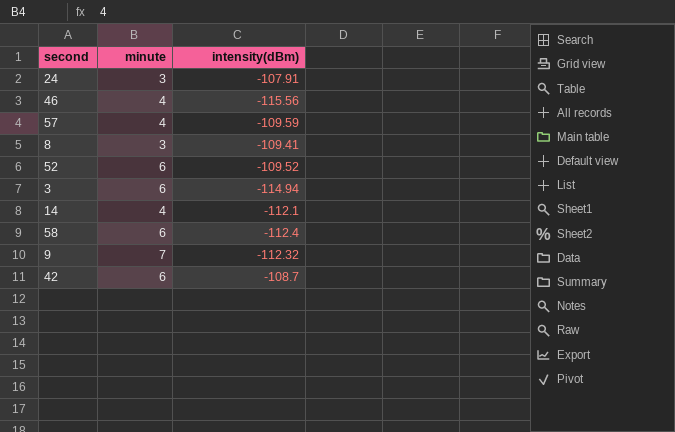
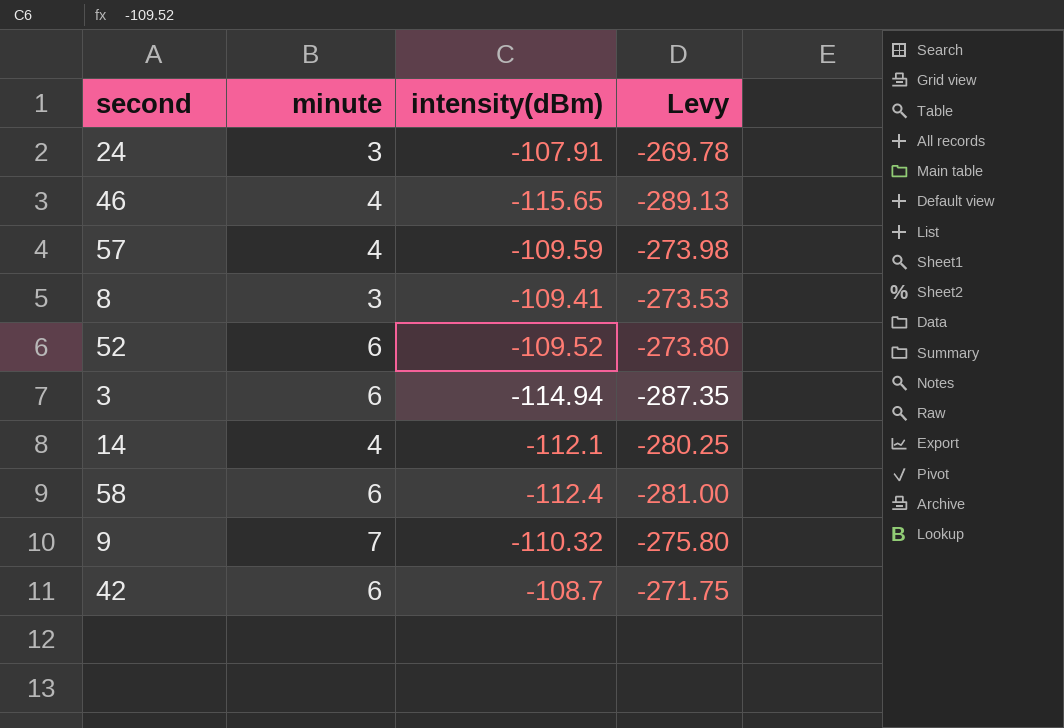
column Levy | formula: none -> [intensity(dBm)] * 2.5
46 | intensity(dBm): -115.56 -> -115.65
9 | intensity(dBm): -112.32 -> -110.32

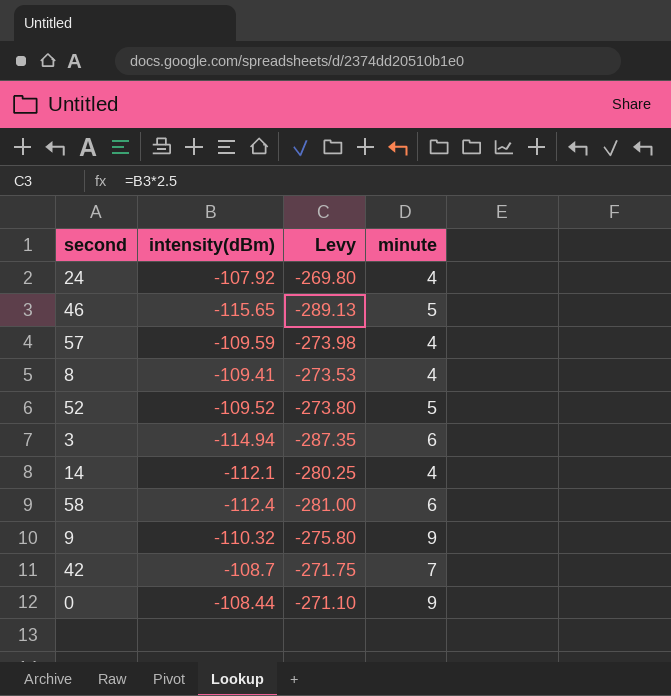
column minute | position: 2 -> 4
24 | intensity(dBm): -107.91 -> -107.92
24 | Levy: -269.78 -> -269.80
24 | minute: 3 -> 4
46 | minute: 4 -> 5
8 | minute: 3 -> 4
52 | minute: 6 -> 5
9 | minute: 7 -> 9
42 | minute: 6 -> 7
row 0: none -> -108.44 | -271.10 | 9

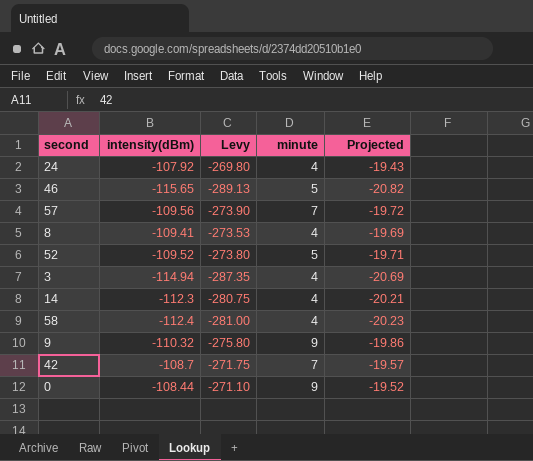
column Projected | formula: none -> [intensity(dBm)] * 0.18
57 | intensity(dBm): -109.59 -> -109.56
57 | Levy: -273.98 -> -273.90
57 | minute: 4 -> 7
3 | minute: 6 -> 4
14 | intensity(dBm): -112.1 -> -112.3
14 | Levy: -280.25 -> -280.75
58 | minute: 6 -> 4

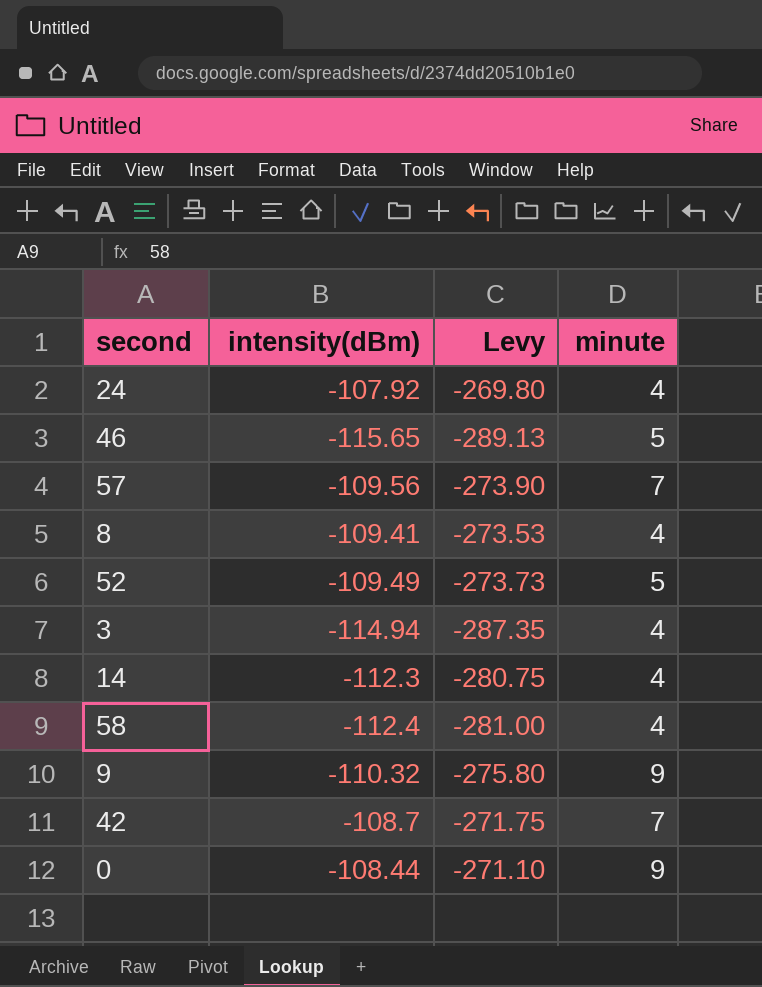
column Projected | formula: [intensity(dBm)] * 0.18 -> none
52 | intensity(dBm): -109.52 -> -109.49
52 | Levy: -273.80 -> -273.73

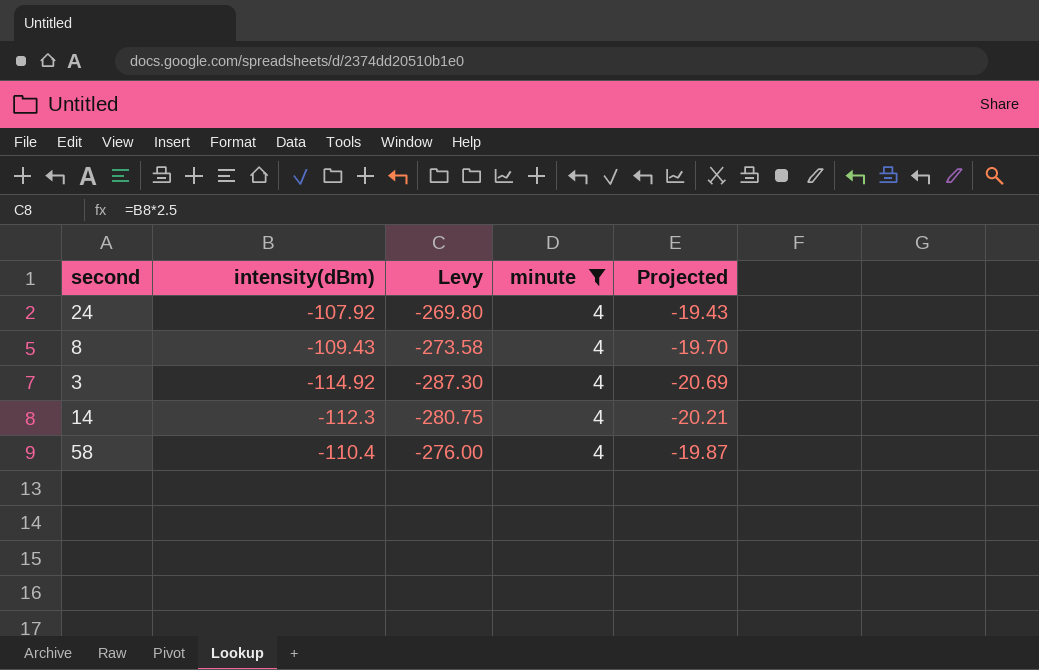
filter: none -> minute = 4
column Projected | formula: none -> [intensity(dBm)] * 0.18
8 | intensity(dBm): -109.41 -> -109.43
8 | Levy: -273.53 -> -273.58
3 | intensity(dBm): -114.94 -> -114.92
3 | Levy: -287.35 -> -287.30
58 | intensity(dBm): -112.4 -> -110.4
58 | Levy: -281.00 -> -276.00

